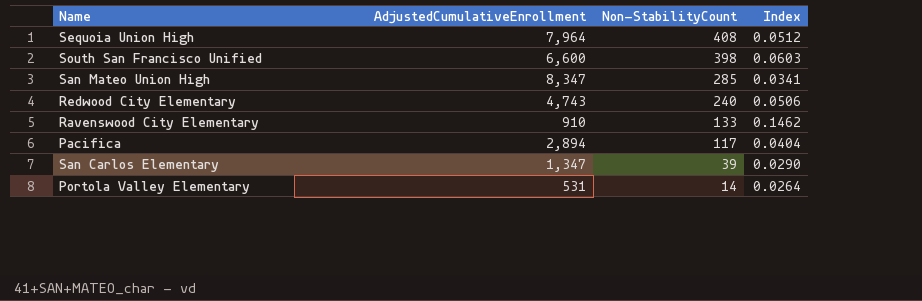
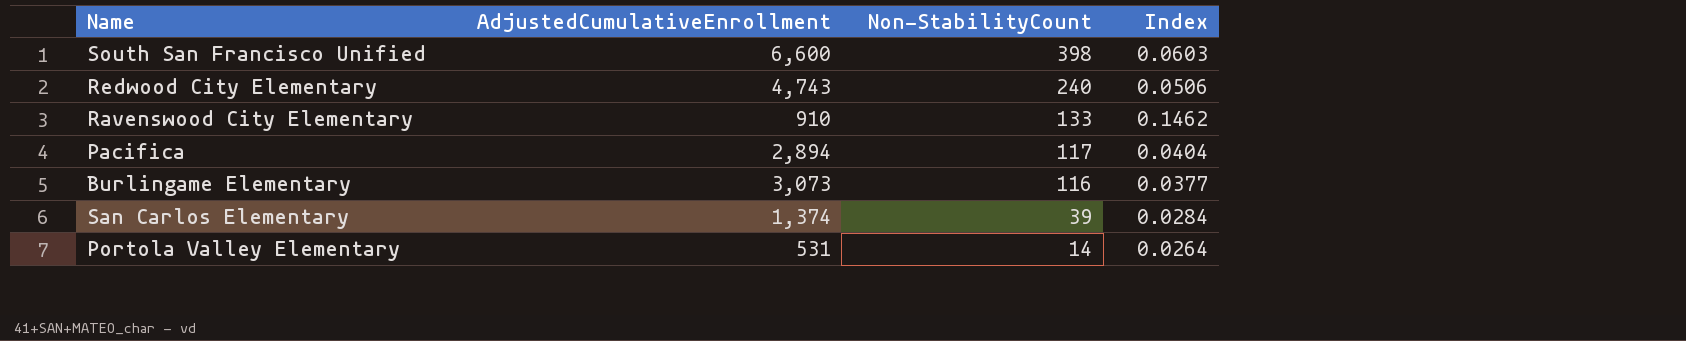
row Sequoia Union High: 7,964 | 408 | 0.0512 -> none
row San Mateo Union High: 8,347 | 285 | 0.0341 -> none
row Burlingame Elementary: none -> 3,073 | 116 | 0.0377
San Carlos Elementary | AdjustedCumulativeEnrollment: 1,347 -> 1,374
San Carlos Elementary | Index: 0.0290 -> 0.0284

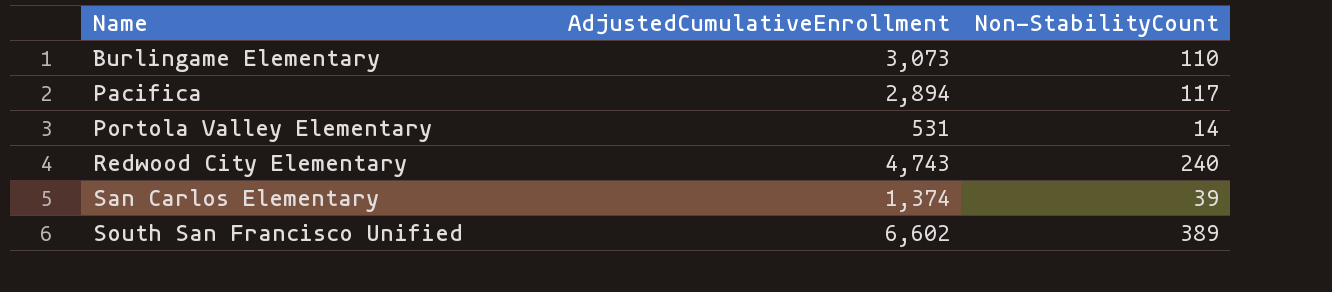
row order: Non-StabilityCount descending -> Name ascending
column Index | formula: [Non-StabilityCount] / [AdjustedCumulativeEnrollment] -> none
row Ravenswood City Elementary: 910 | 133 | 0.1462 -> none
Burlingame Elementary | Non-StabilityCount: 116 -> 110
South San Francisco Unified | AdjustedCumulativeEnrollment: 6,600 -> 6,602
South San Francisco Unified | Non-StabilityCount: 398 -> 389

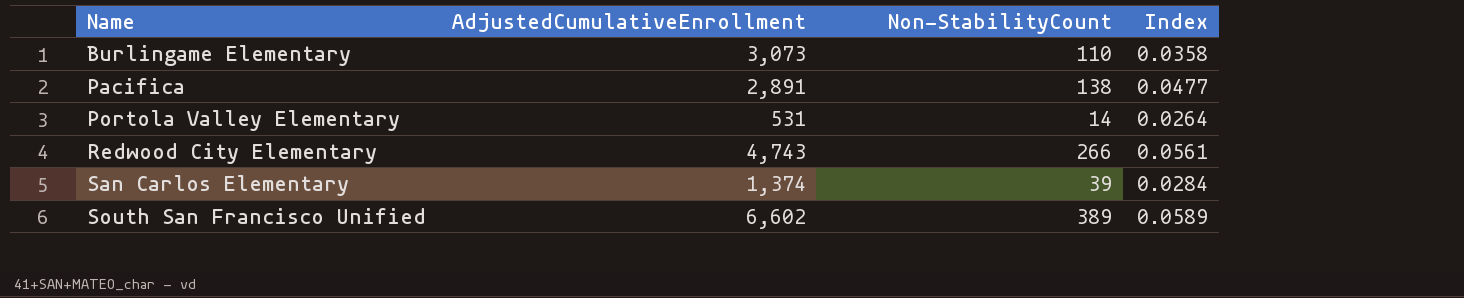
column Index | formula: none -> [Non-StabilityCount] / [AdjustedCumulativeEnrollment]
Pacifica | AdjustedCumulativeEnrollment: 2,894 -> 2,891
Pacifica | Non-StabilityCount: 117 -> 138
Redwood City Elementary | Non-StabilityCount: 240 -> 266

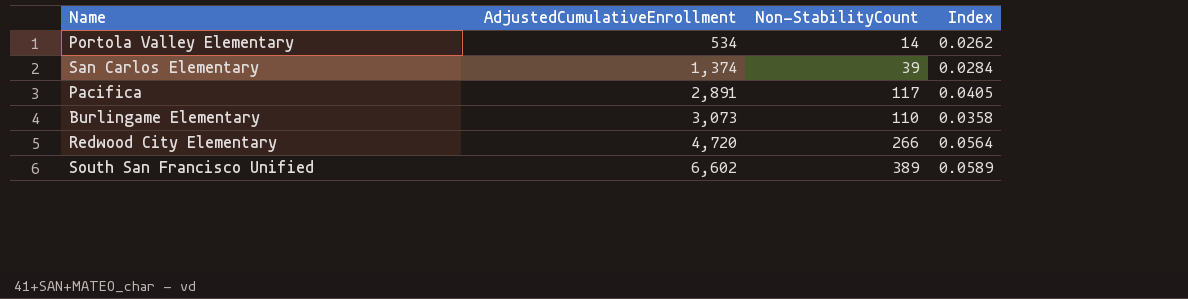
row order: Name ascending -> AdjustedCumulativeEnrollment ascending
Portola Valley Elementary | AdjustedCumulativeEnrollment: 531 -> 534
Portola Valley Elementary | Index: 0.0264 -> 0.0262
Pacifica | Non-StabilityCount: 138 -> 117
Pacifica | Index: 0.0477 -> 0.0405
Redwood City Elementary | AdjustedCumulativeEnrollment: 4,743 -> 4,720
Redwood City Elementary | Index: 0.0561 -> 0.0564

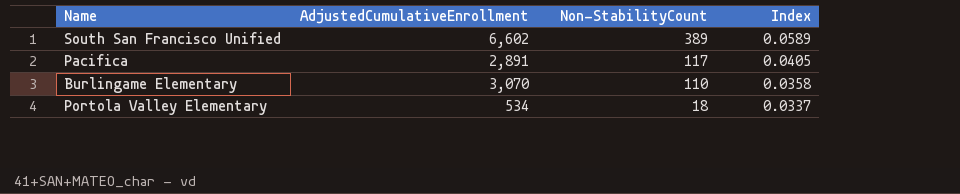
row order: AdjustedCumulativeEnrollment ascending -> Non-StabilityCount descending
row San Carlos Elementary: 1,374 | 39 | 0.0284 -> none
row Redwood City Elementary: 4,720 | 266 | 0.0564 -> none
Burlingame Elementary | AdjustedCumulativeEnrollment: 3,073 -> 3,070
Portola Valley Elementary | Non-StabilityCount: 14 -> 18
Portola Valley Elementary | Index: 0.0262 -> 0.0337

